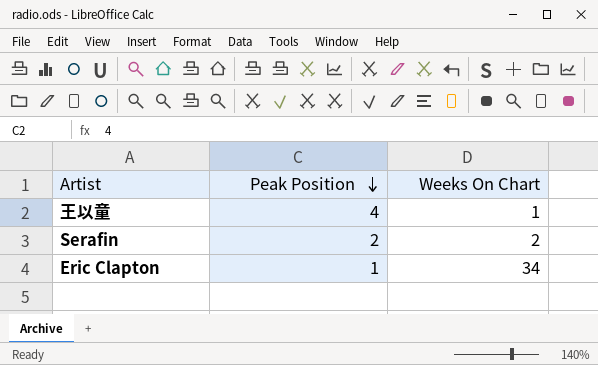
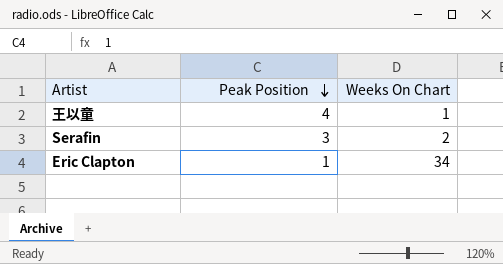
Serafin | Peak Position: 2 -> 3

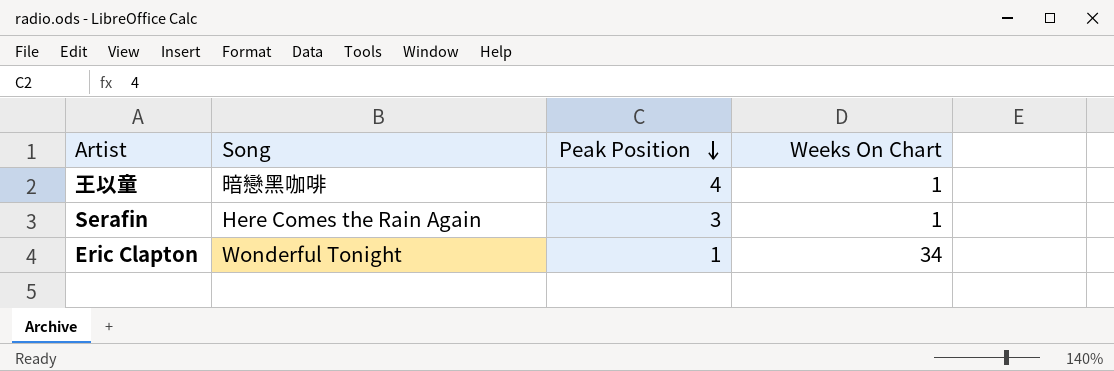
column Song | position: none -> 2
Serafin | Weeks On Chart: 2 -> 1

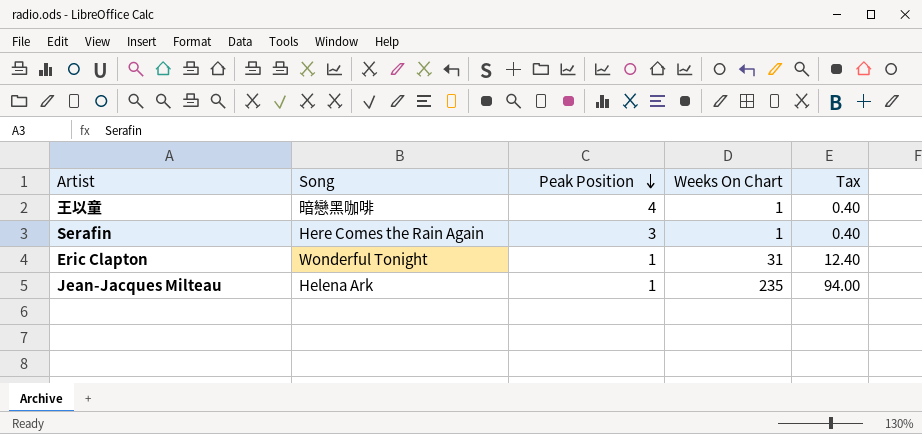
column Tax | formula: none -> [Weeks On Chart] * 0.4
Eric Clapton | Weeks On Chart: 34 -> 31
row Jean-Jacques Milteau: none -> Helena Ark | 1 | 235 | 94.00

